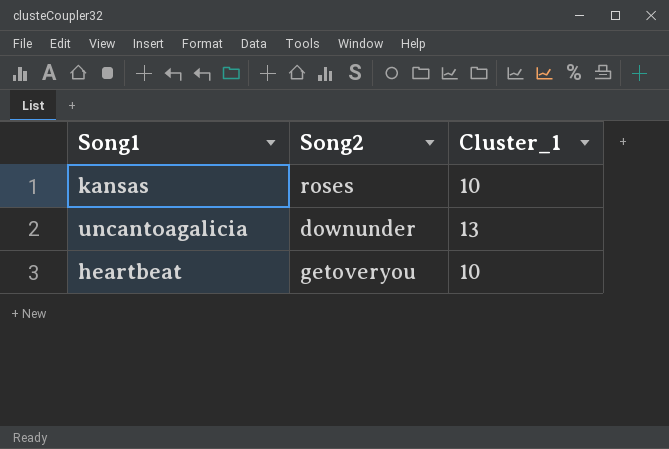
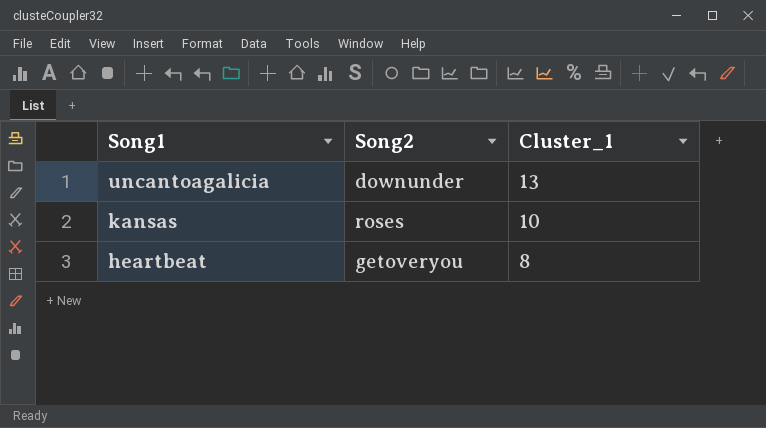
row order: none -> Song1 descending
heartbeat | Cluster_1: 10 -> 8

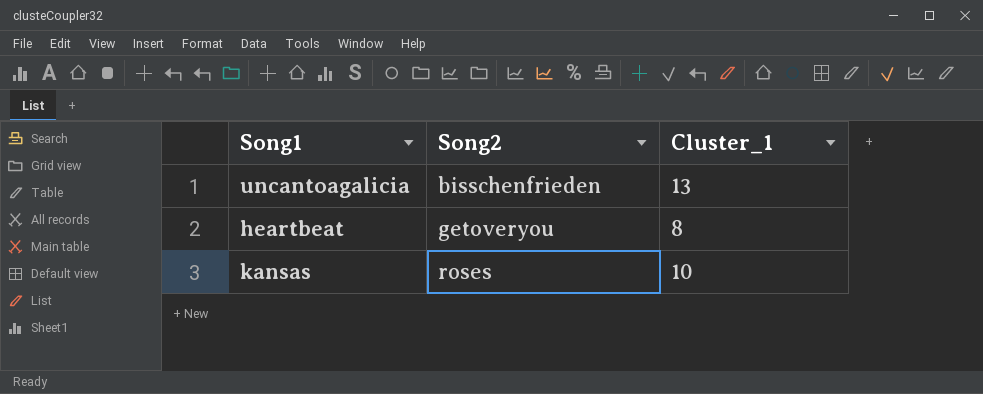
row order: Song1 descending -> Song2 ascending
uncantoagalicia | Song2: downunder -> bisschenfrieden

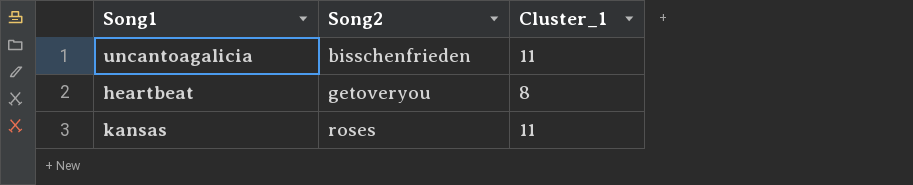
uncantoagalicia | Cluster_1: 13 -> 11
kansas | Cluster_1: 10 -> 11

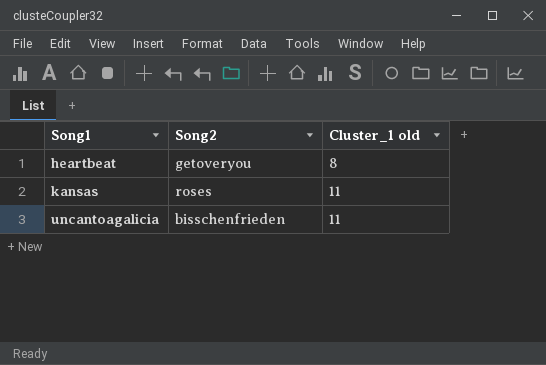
row order: Song2 ascending -> Song1 ascending
column name: Cluster_1 -> Cluster_1 old

